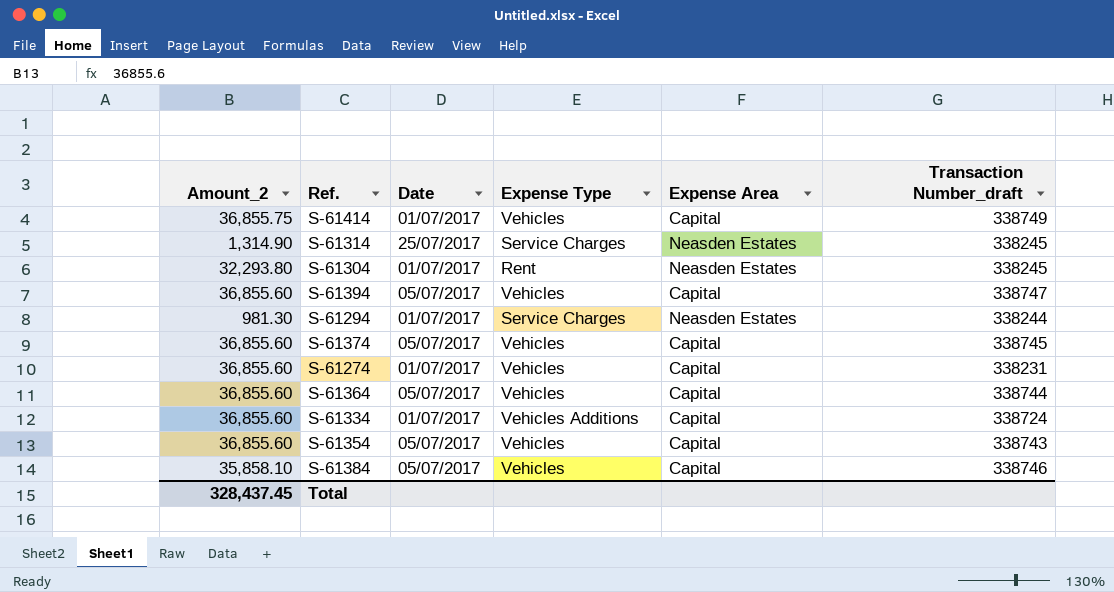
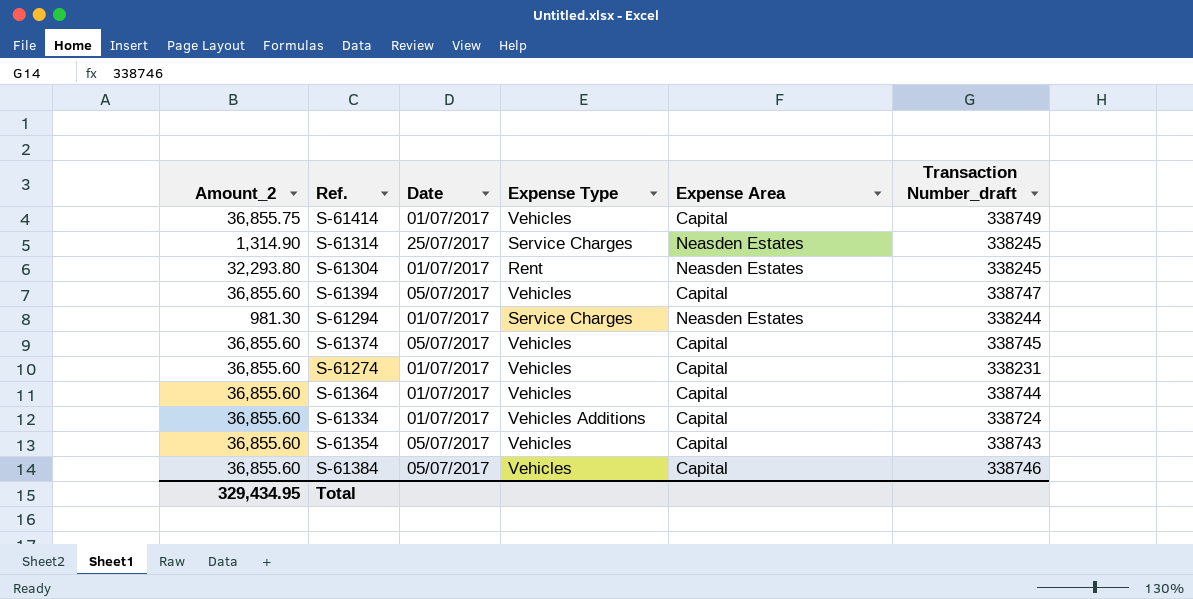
S-61364 | Date: 05/07/2017 -> 01/07/2017
S-61384 | Amount_2: 35,858.10 -> 36,855.60
Total | Amount_2: 328,437.45 -> 329,434.95

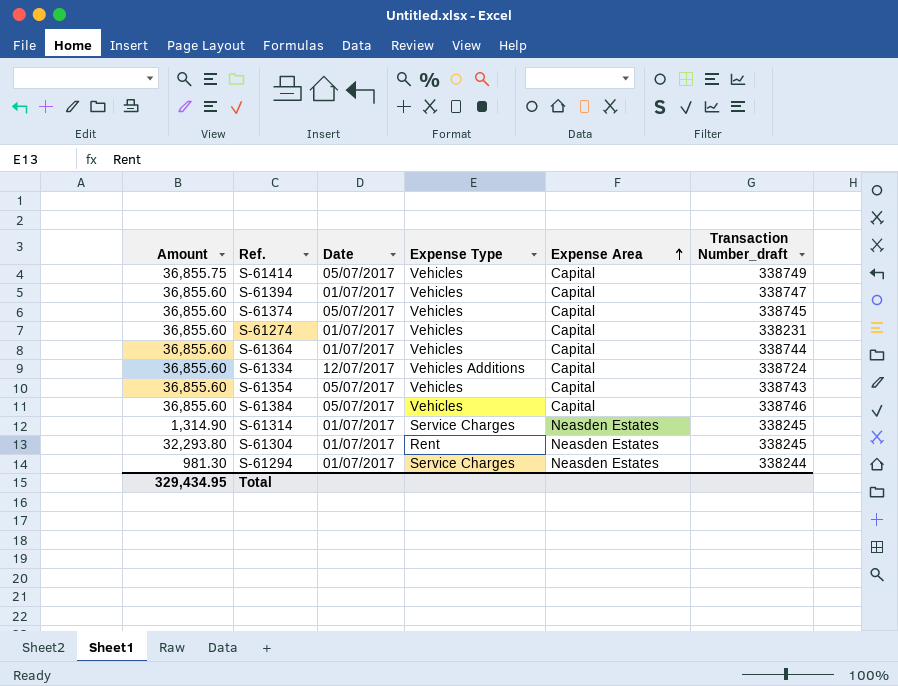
row order: none -> Expense Area ascending
column name: Amount_2 -> Amount
S-61414 | Date: 01/07/2017 -> 05/07/2017
S-61394 | Date: 05/07/2017 -> 01/07/2017
S-61334 | Date: 01/07/2017 -> 12/07/2017
S-61314 | Date: 25/07/2017 -> 01/07/2017

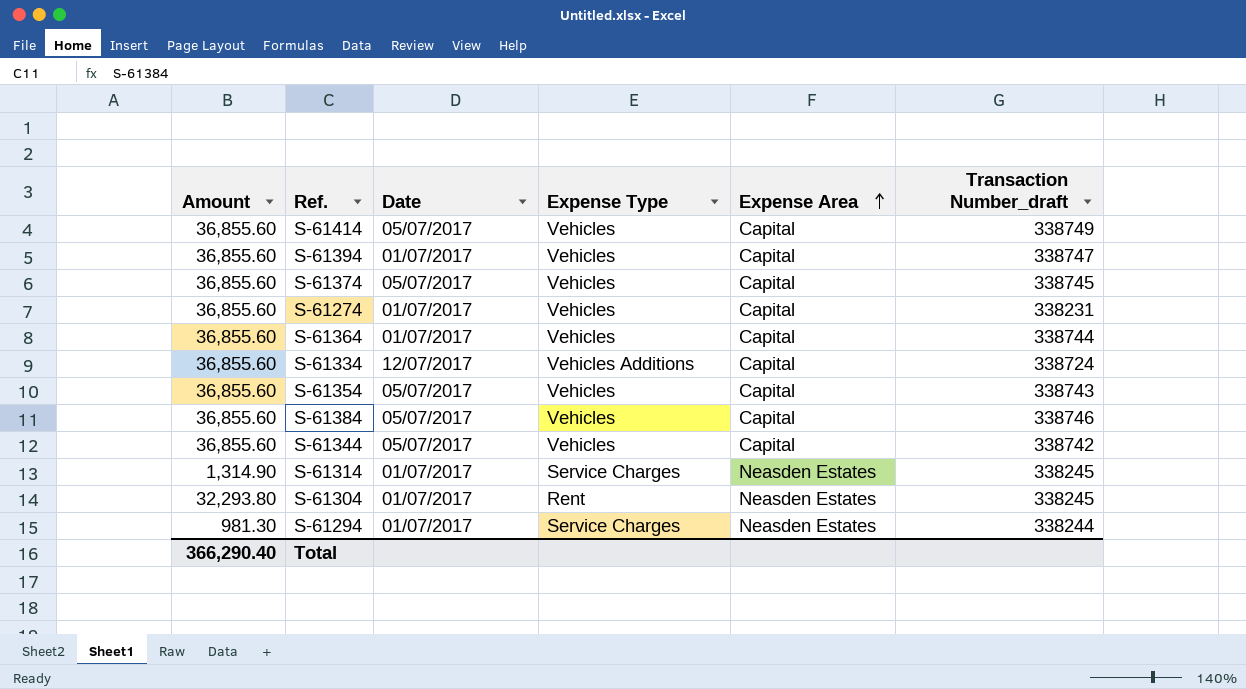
S-61414 | Amount: 36,855.75 -> 36,855.60
row S-61344: none -> 36,855.60 | 05/07/2017 | Vehicles | Capital | 338742
Total | Amount: 329,434.95 -> 366,290.40

